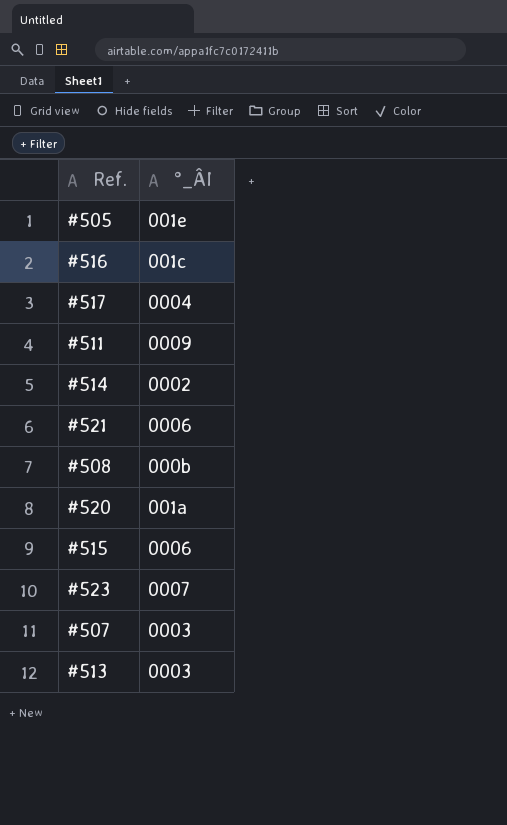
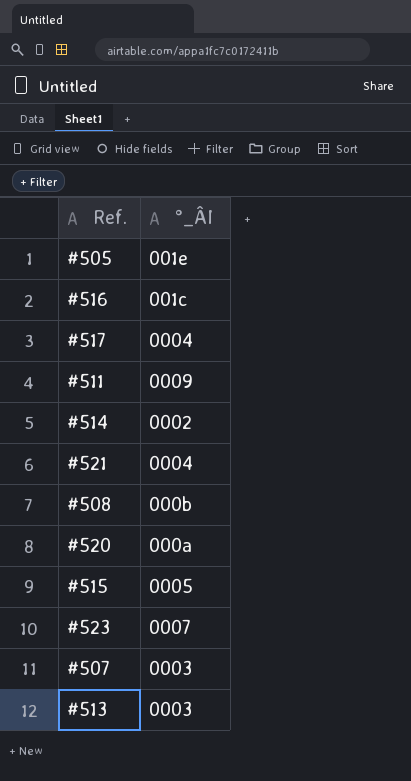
#521 | °_ÂI: 0006 -> 0004
#520 | °_ÂI: 001a -> 000a
#515 | °_ÂI: 0006 -> 0005

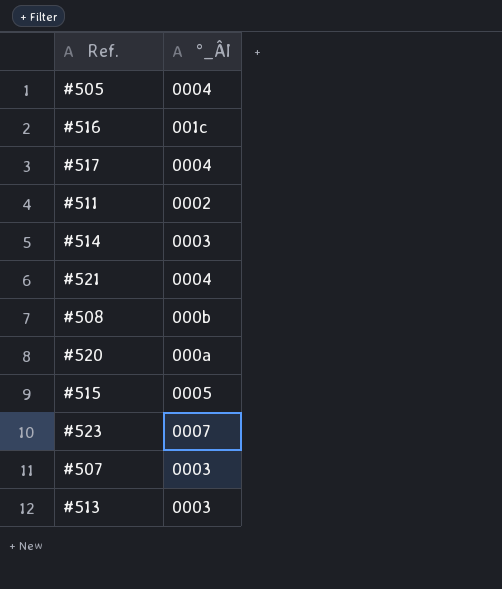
#505 | °_ÂI: 001e -> 0004
#511 | °_ÂI: 0009 -> 0002
#514 | °_ÂI: 0002 -> 0003

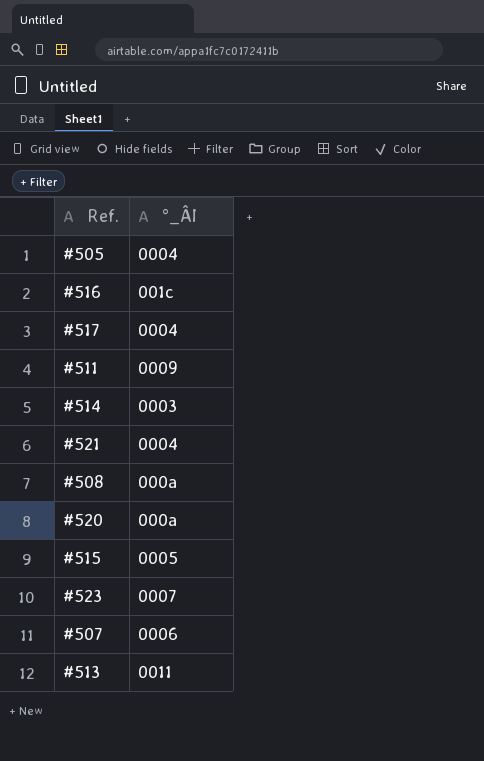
#511 | °_ÂI: 0002 -> 0009
#508 | °_ÂI: 000b -> 000a
#507 | °_ÂI: 0003 -> 0006
#513 | °_ÂI: 0003 -> 0011

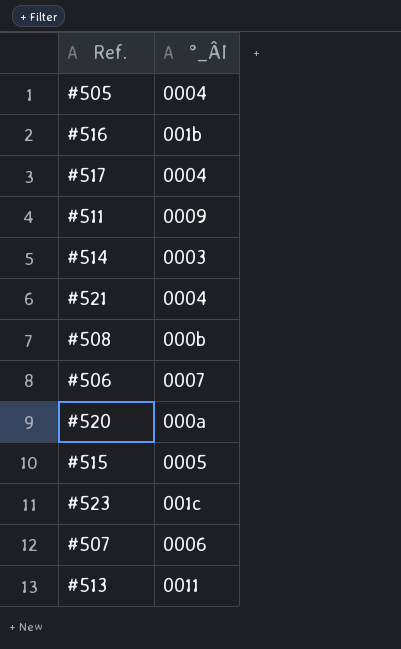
#516 | °_ÂI: 001c -> 001b
#508 | °_ÂI: 000a -> 000b
row #506: none -> 0007
#523 | °_ÂI: 0007 -> 001c

